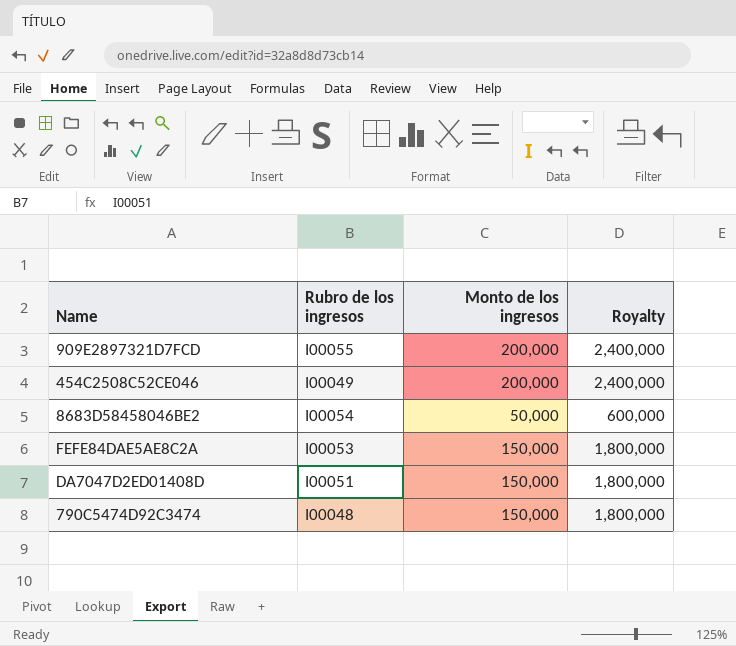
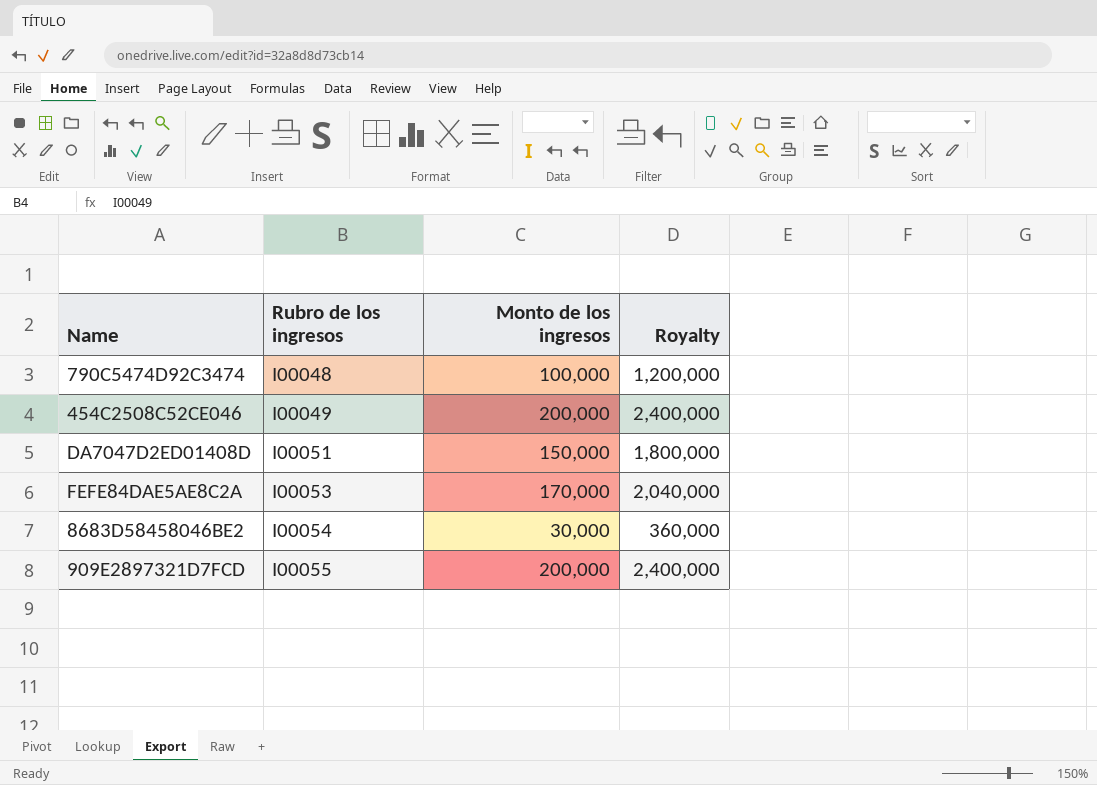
row order: none -> Rubro de los ingresos ascending
790C5474D92C3474 | Monto de los ingresos: 150,000 -> 100,000
790C5474D92C3474 | Royalty: 1,800,000 -> 1,200,000
FEFE84DAE5AE8C2A | Monto de los ingresos: 150,000 -> 170,000
FEFE84DAE5AE8C2A | Royalty: 1,800,000 -> 2,040,000
8683D58458046BE2 | Monto de los ingresos: 50,000 -> 30,000
8683D58458046BE2 | Royalty: 600,000 -> 360,000

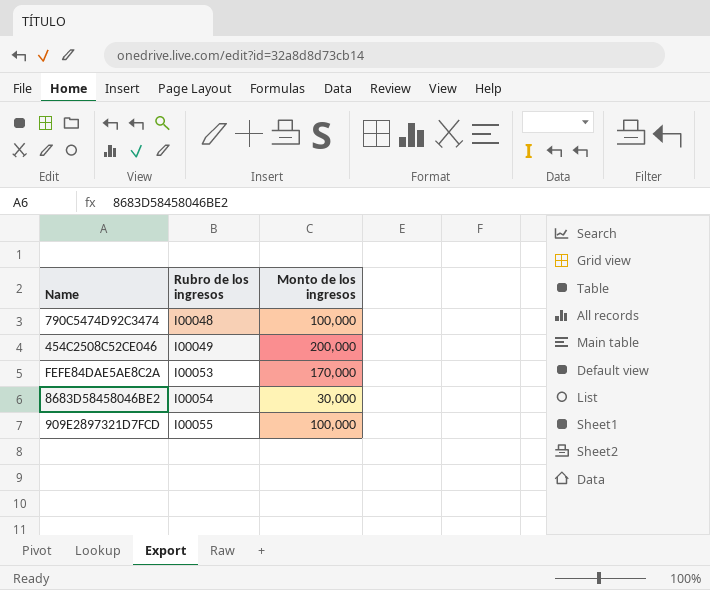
column Royalty | formula: [Monto de los ingresos] * 12 -> none
row DA7047D2ED01408D: I00051 | 150,000 | 1,800,000 -> none
909E2897321D7FCD | Monto de los ingresos: 200,000 -> 100,000

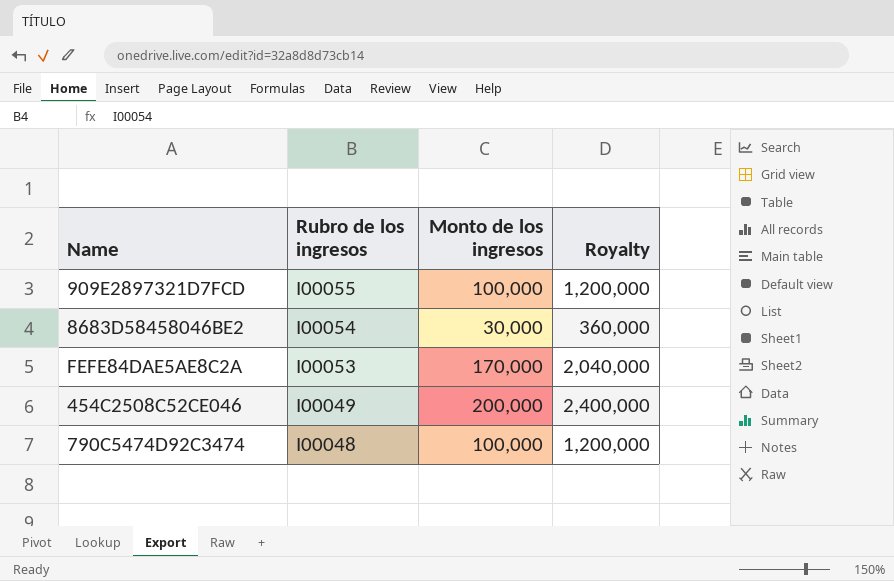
row order: Rubro de los ingresos ascending -> Rubro de los ingresos descending
column Royalty | formula: none -> [Monto de los ingresos] * 12

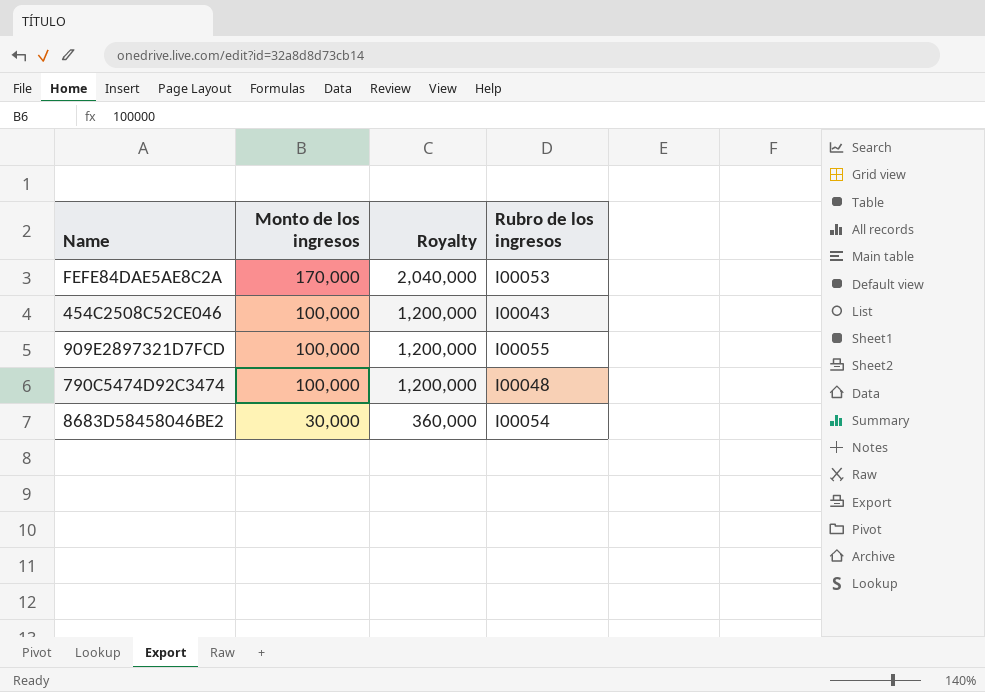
row order: Rubro de los ingresos descending -> Monto de los ingresos descending
column Rubro de los ingresos | position: 2 -> 4
454C2508C52CE046 | Monto de los ingresos: 200,000 -> 100,000
454C2508C52CE046 | Royalty: 2,400,000 -> 1,200,000
454C2508C52CE046 | Rubro de los ingresos: I00049 -> I00043

